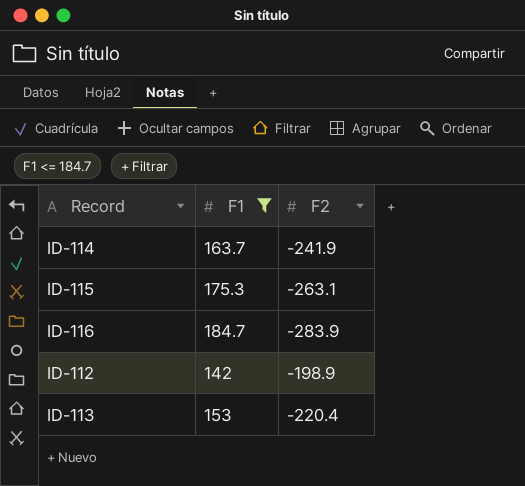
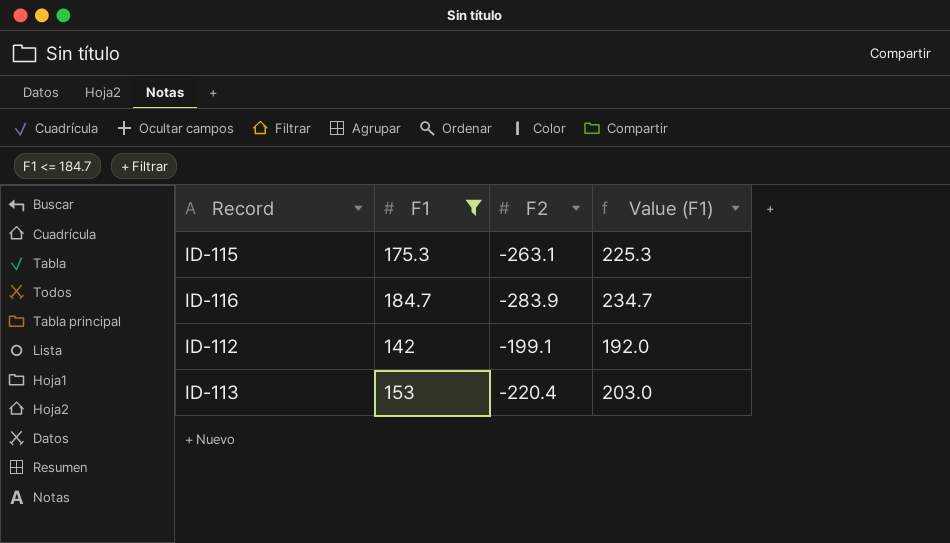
column Value (F1) | formula: none -> [F1] + 50
row ID-114: 163.7 | -241.9 -> none
ID-112 | F2: -198.9 -> -199.1

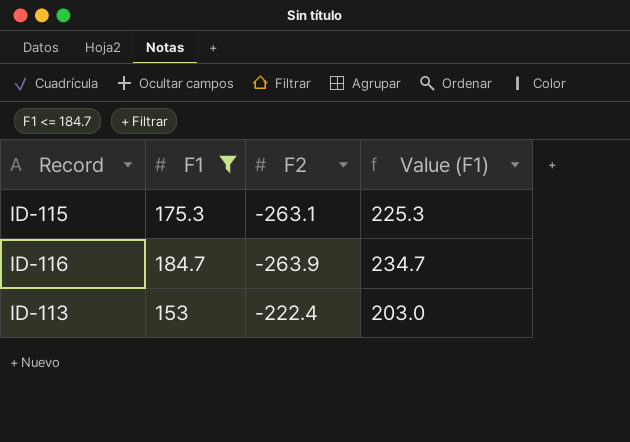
row ID-112: 142 | -199.1 | 192.0 -> none
ID-116 | F2: -283.9 -> -263.9
ID-113 | F2: -220.4 -> -222.4

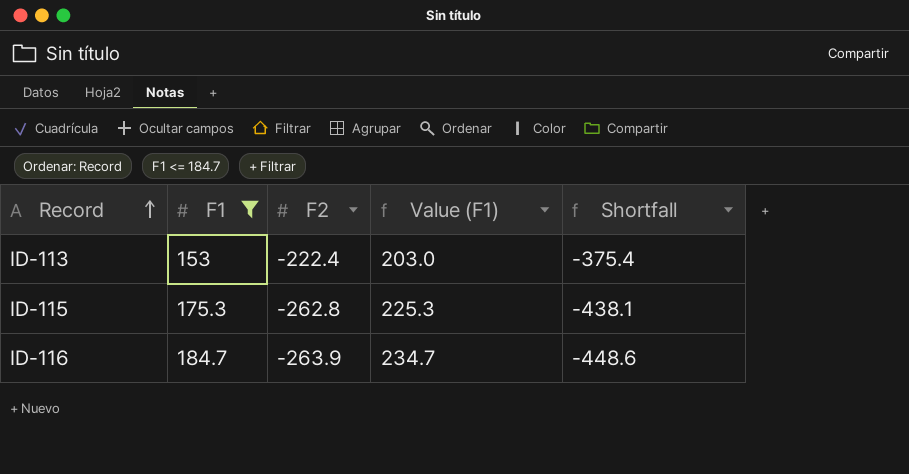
row order: none -> Record ascending
column Shortfall | formula: none -> [F2] - [F1]
ID-115 | F2: -263.1 -> -262.8

